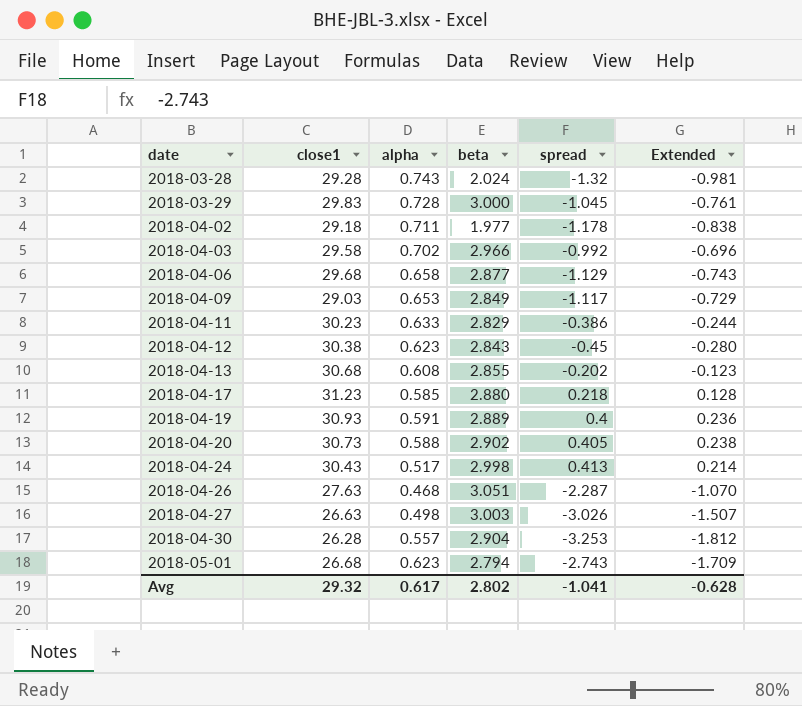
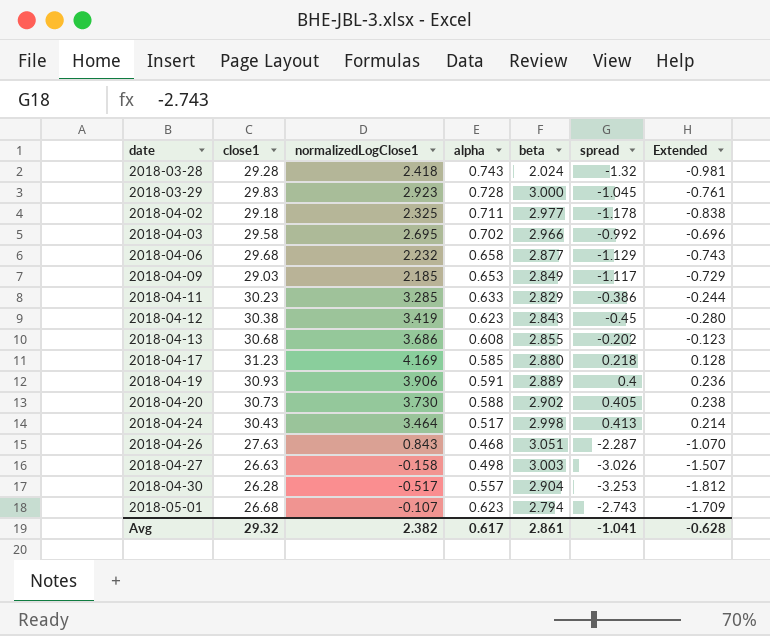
column normalizedLogClose1 | position: none -> 3
2018-04-02 | beta: 1.977 -> 2.977
Avg | beta: 2.802 -> 2.861

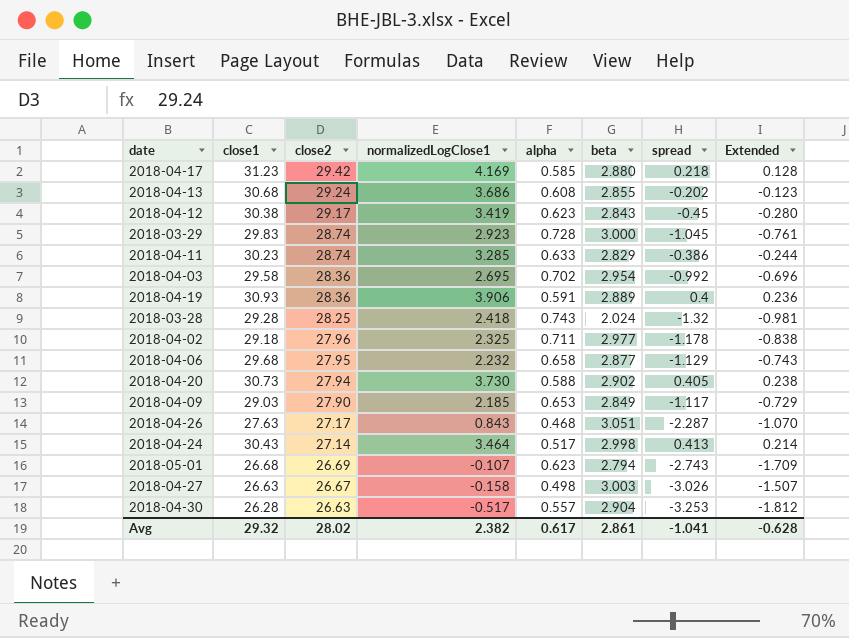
row order: date ascending -> close2 descending
column close2 | position: none -> 3
2018-04-03 | beta: 2.966 -> 2.954

